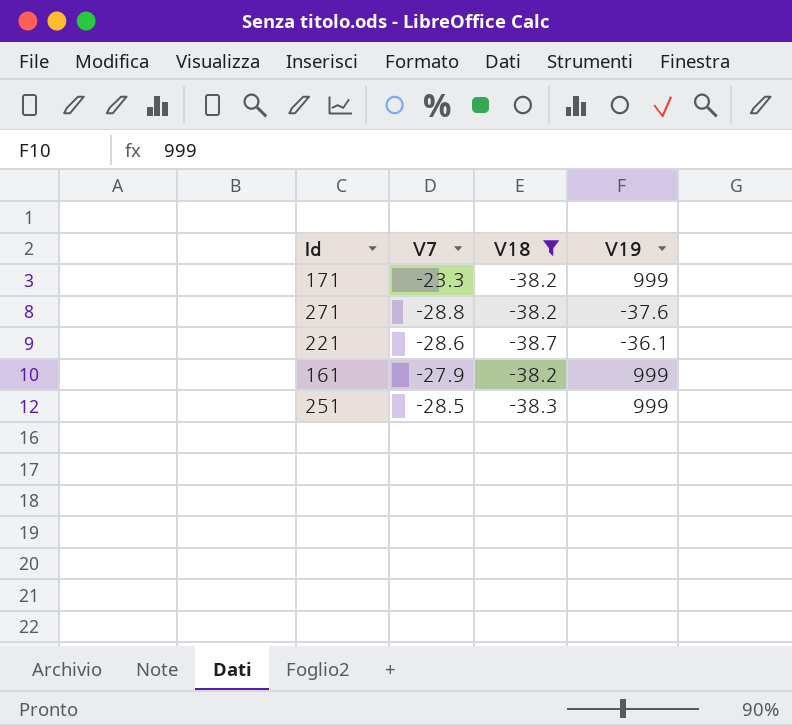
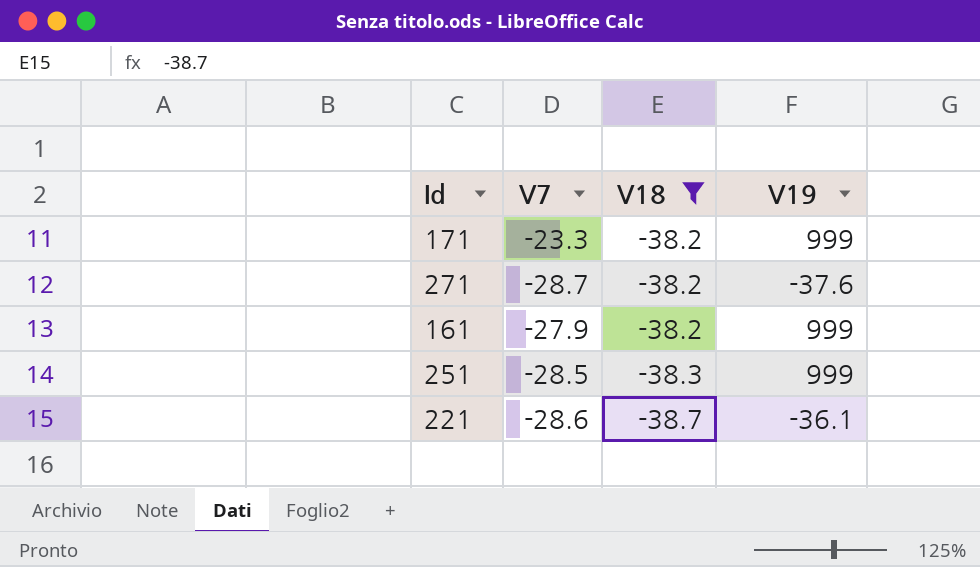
row order: none -> V18 descending
271 | V7: -28.8 -> -28.7

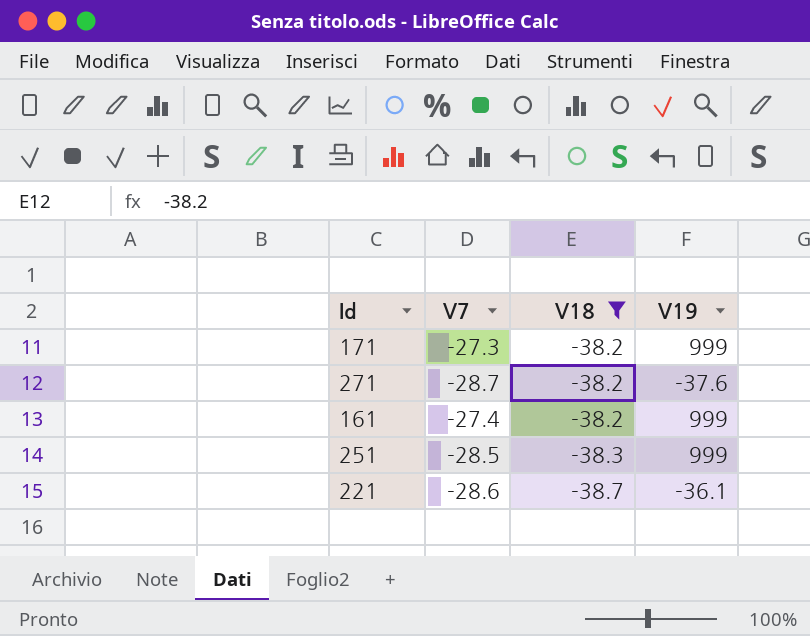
171 | V7: -23.3 -> -27.3
161 | V7: -27.9 -> -27.4

